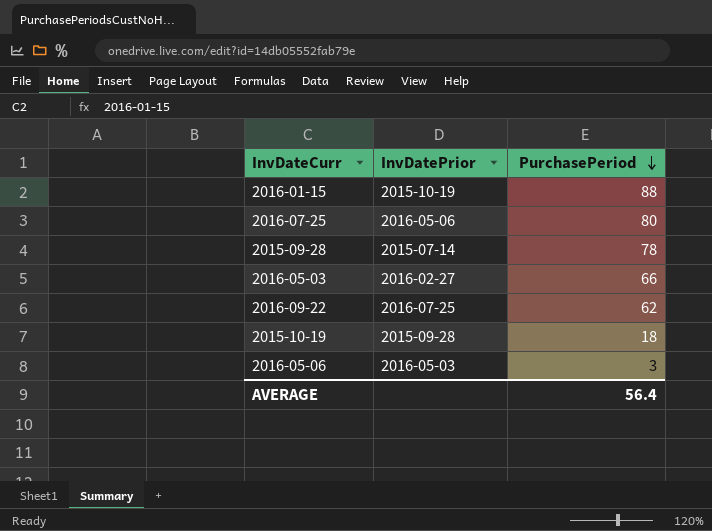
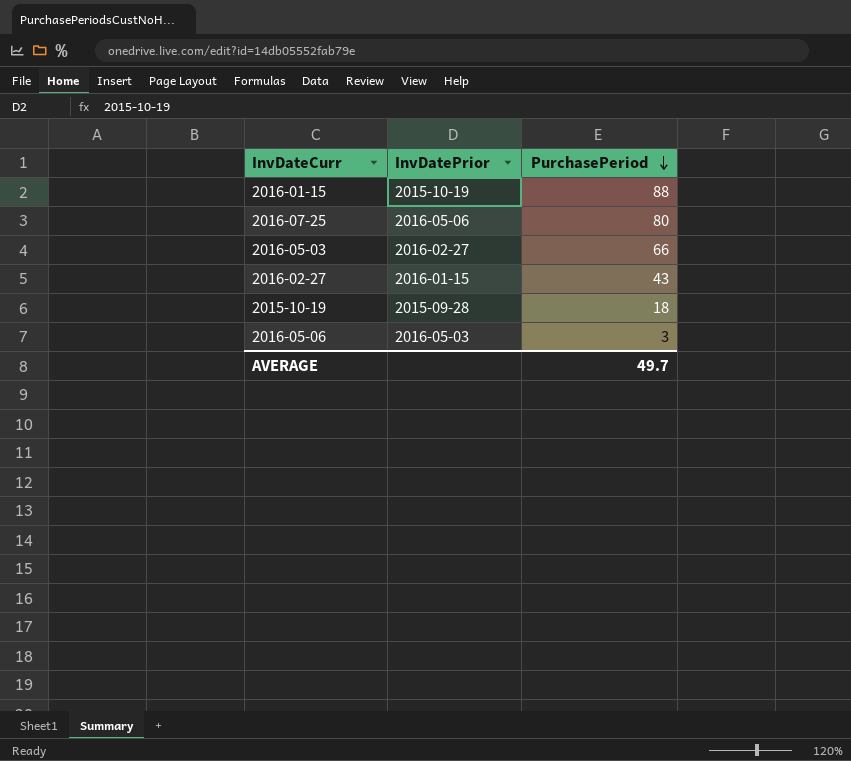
row 2015-09-28: 2015-07-14 | 78 -> none
row 2016-09-22: 2016-07-25 | 62 -> none
row 2016-02-27: none -> 2016-01-15 | 43
AVERAGE | PurchasePeriod: 56.4 -> 49.7

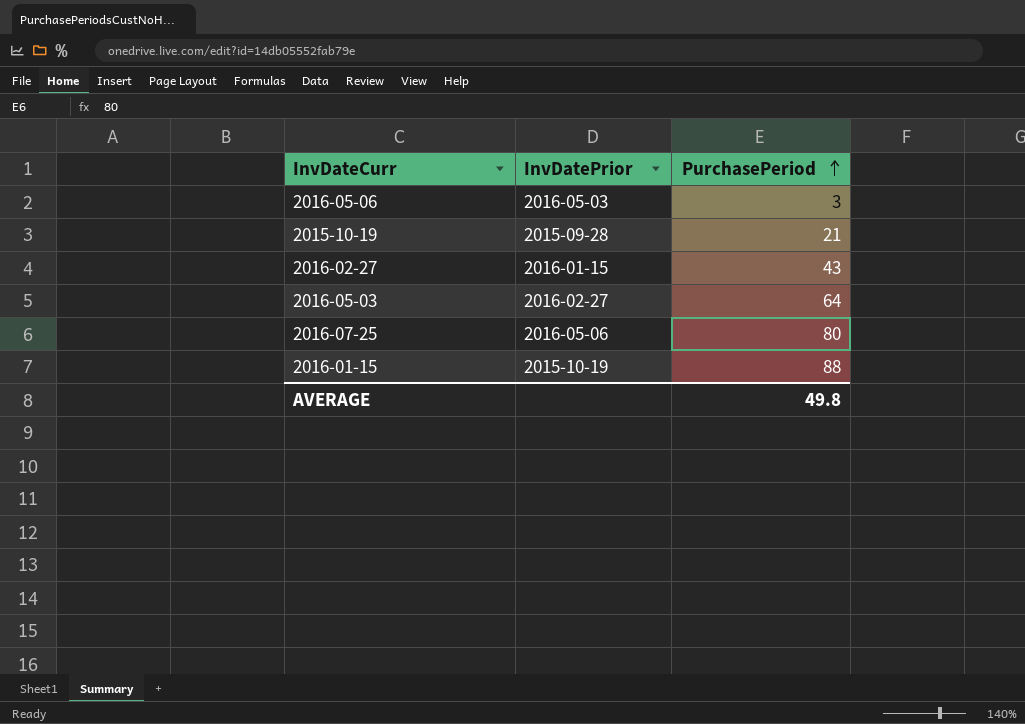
row order: PurchasePeriod descending -> PurchasePeriod ascending
2015-10-19 | PurchasePeriod: 18 -> 21
2016-05-03 | PurchasePeriod: 66 -> 64
AVERAGE | PurchasePeriod: 49.7 -> 49.8

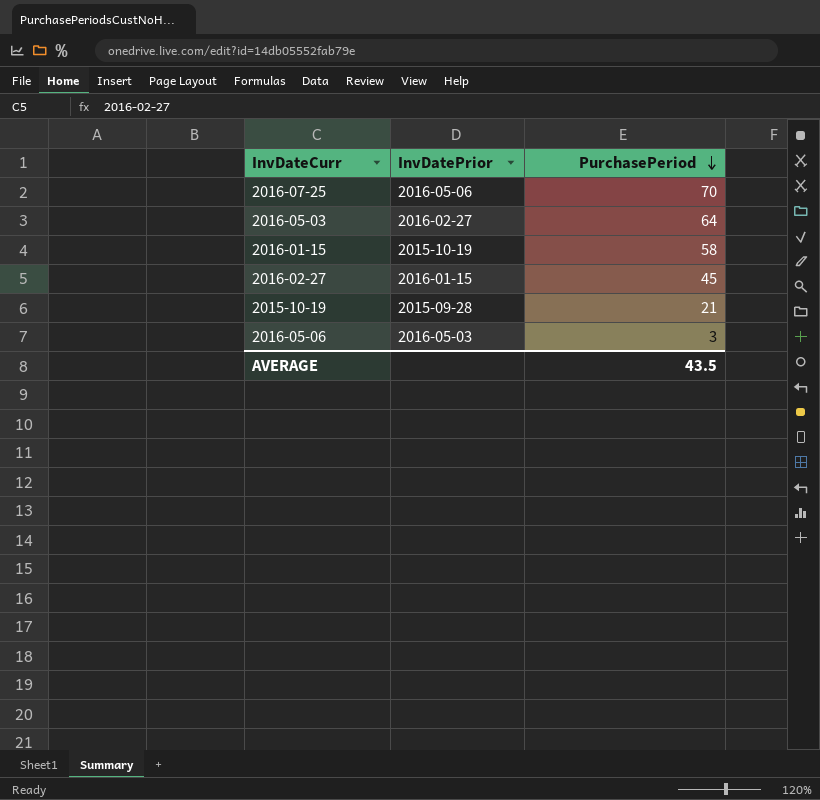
row order: PurchasePeriod ascending -> PurchasePeriod descending
2016-07-25 | PurchasePeriod: 80 -> 70
2016-01-15 | PurchasePeriod: 88 -> 58
2016-02-27 | PurchasePeriod: 43 -> 45
AVERAGE | PurchasePeriod: 49.8 -> 43.5

